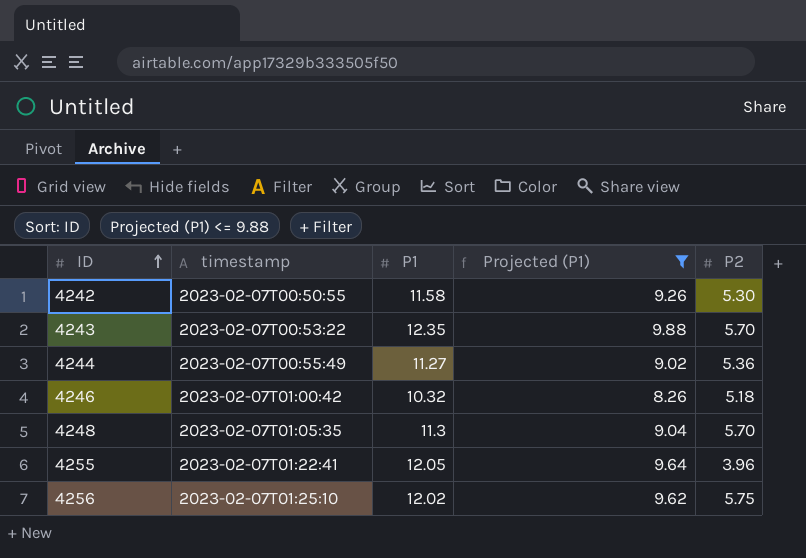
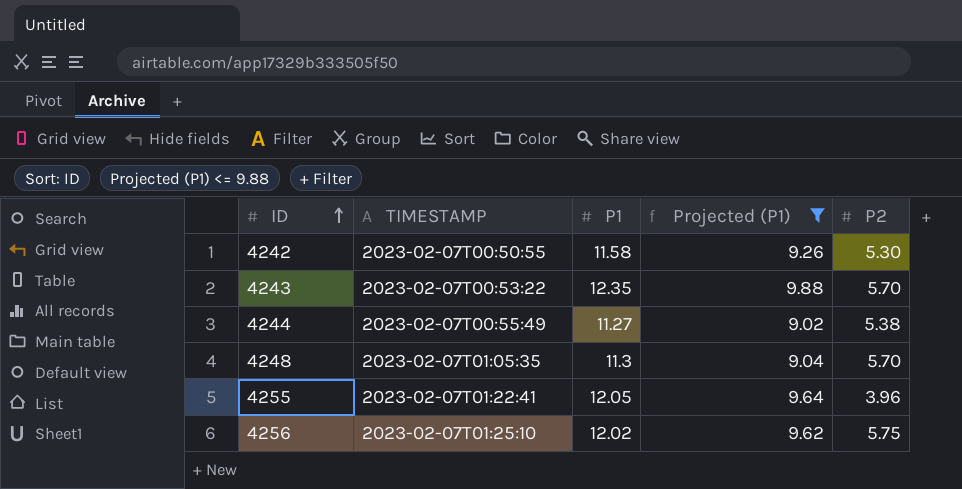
column name: timestamp -> TIMESTAMP
row 4246: 2023-02-07T01:00:42 | 10.32 | 8.26 | 5.18 -> none
4244 | P2: 5.36 -> 5.38

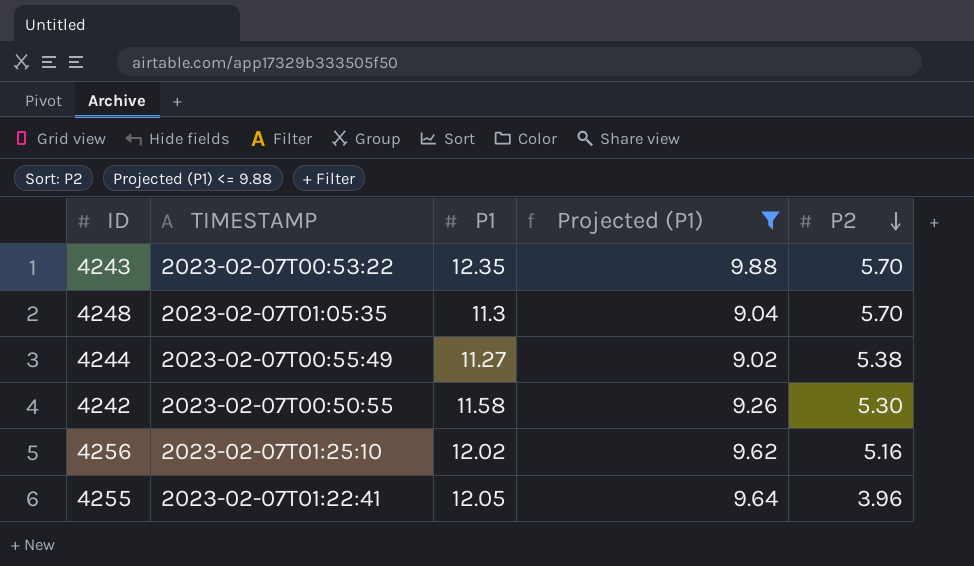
row order: ID ascending -> P2 descending
4256 | P2: 5.75 -> 5.16

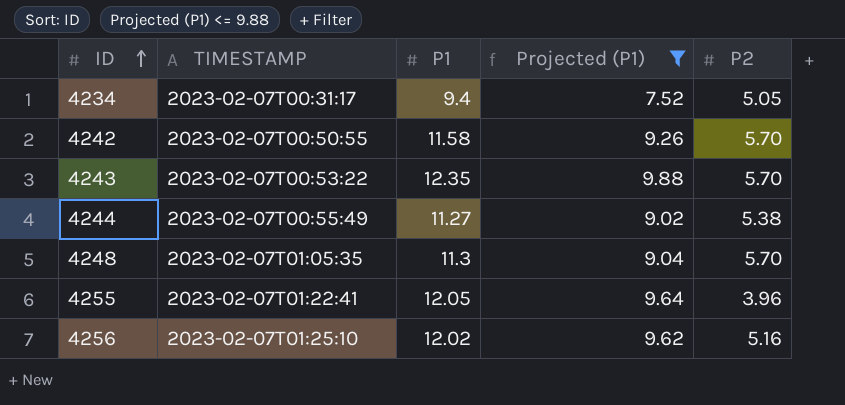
row order: P2 descending -> ID ascending
row 4234: none -> 2023-02-07T00:31:17 | 9.4 | 7.52 | 5.05
4242 | P2: 5.30 -> 5.70

